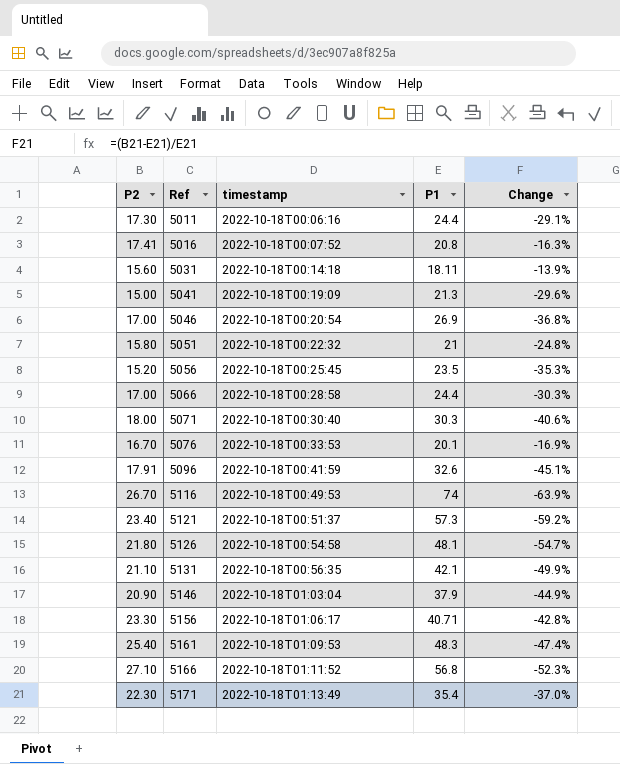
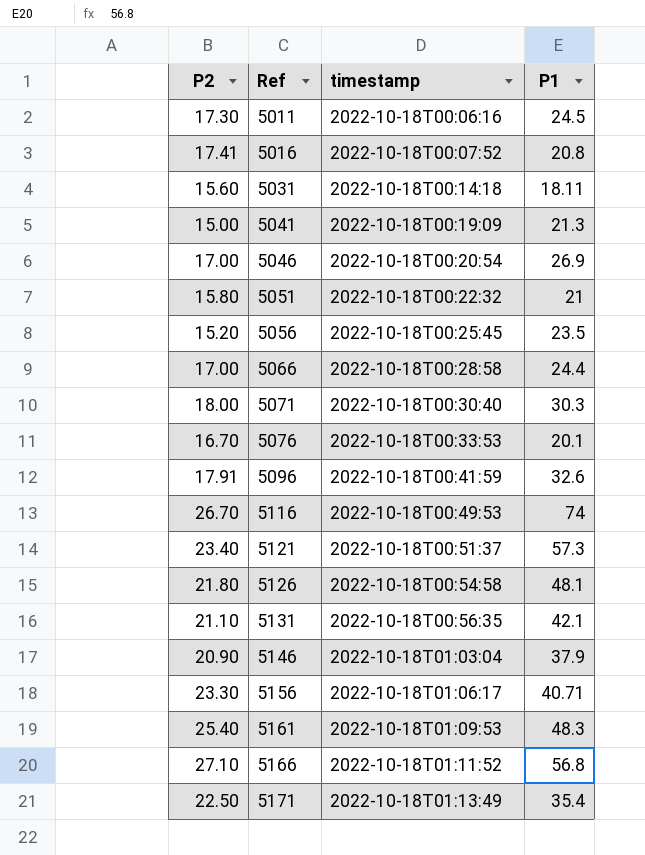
column Change | formula: ([P2] - [P1]) / [P1] -> none
5011 | P1: 24.4 -> 24.5
5171 | P2: 22.30 -> 22.50

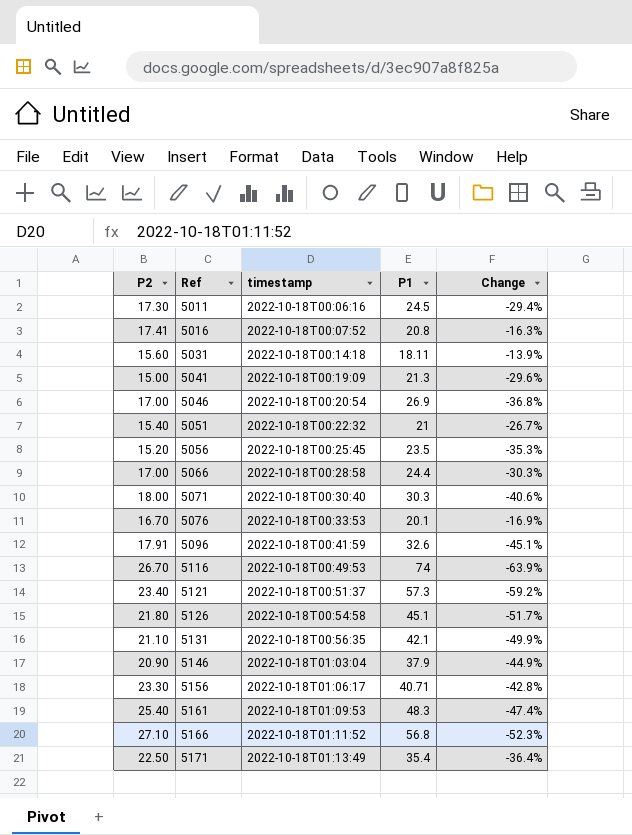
column Change | formula: none -> ([P2] - [P1]) / [P1]
5051 | P2: 15.80 -> 15.40
5126 | P1: 48.1 -> 45.1

